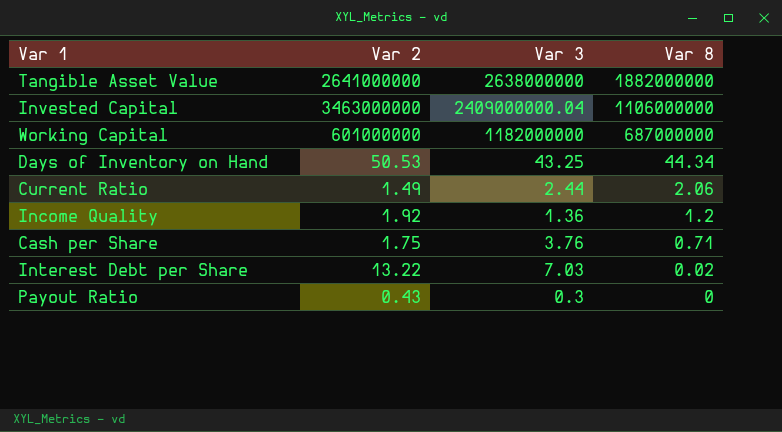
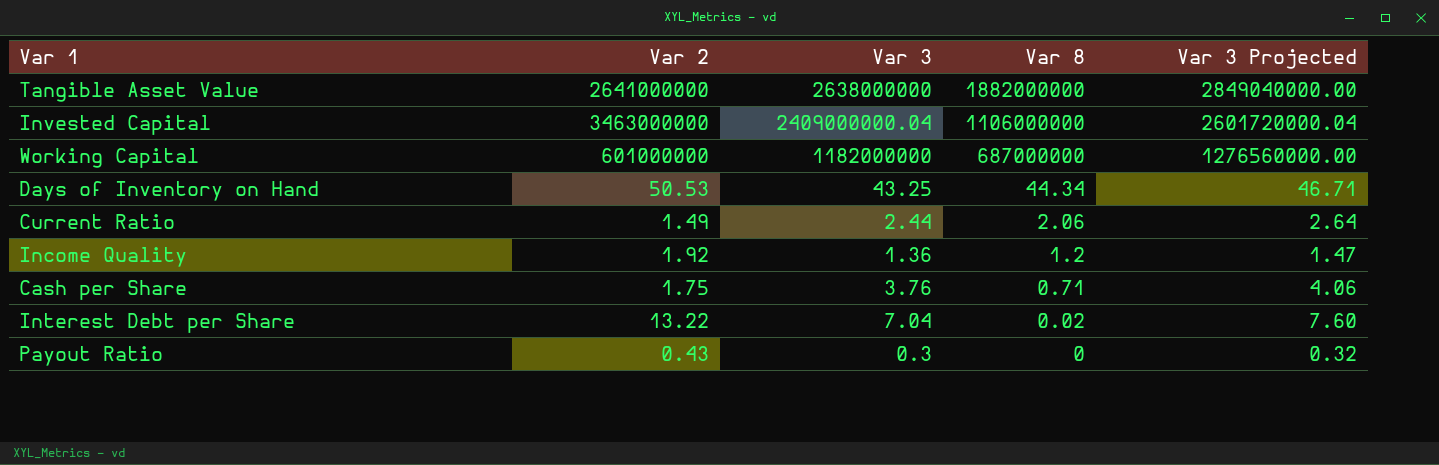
column Var 3 Projected | formula: none -> [Var 3] * 1.08
Interest Debt per Share | Var 3: 7.03 -> 7.04

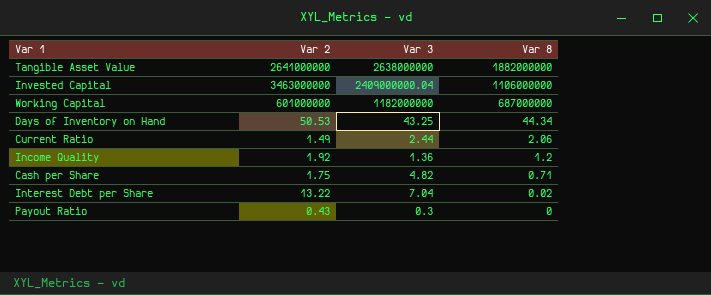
column Var 3 Projected | formula: [Var 3] * 1.08 -> none
Cash per Share | Var 3: 3.76 -> 4.82

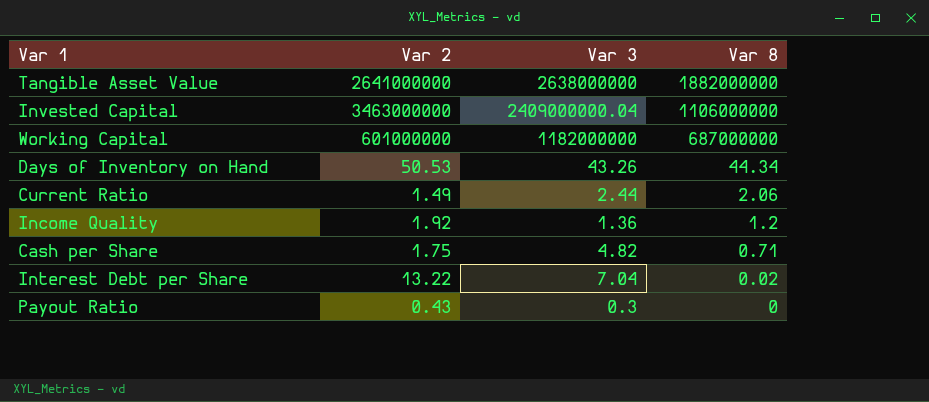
Days of Inventory on Hand | Var 3: 43.25 -> 43.26

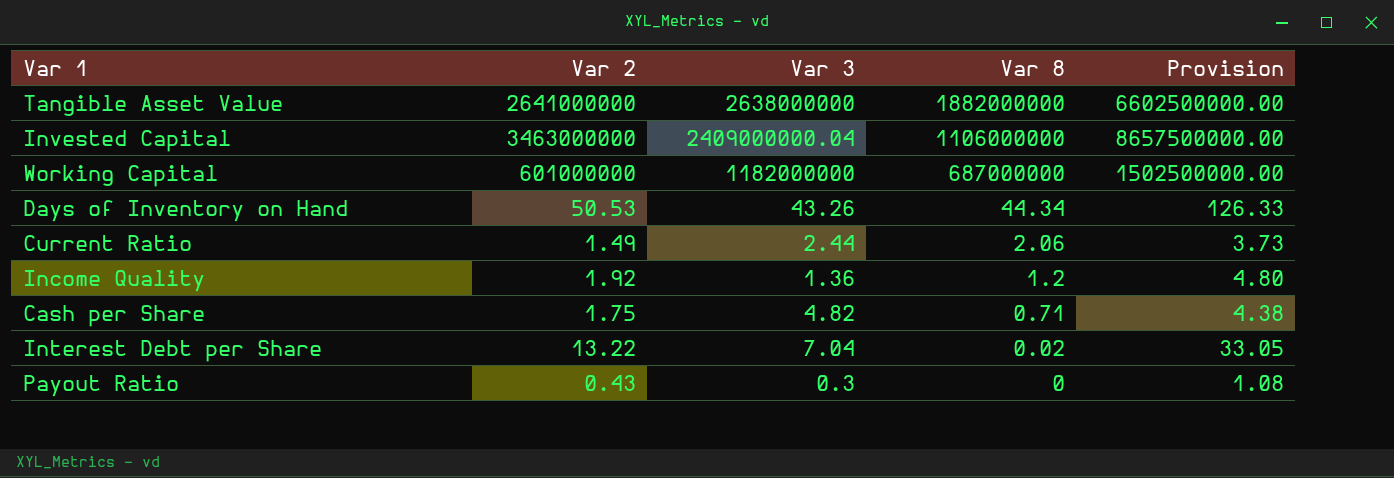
column Provision | formula: none -> [Var 2] * 2.5

